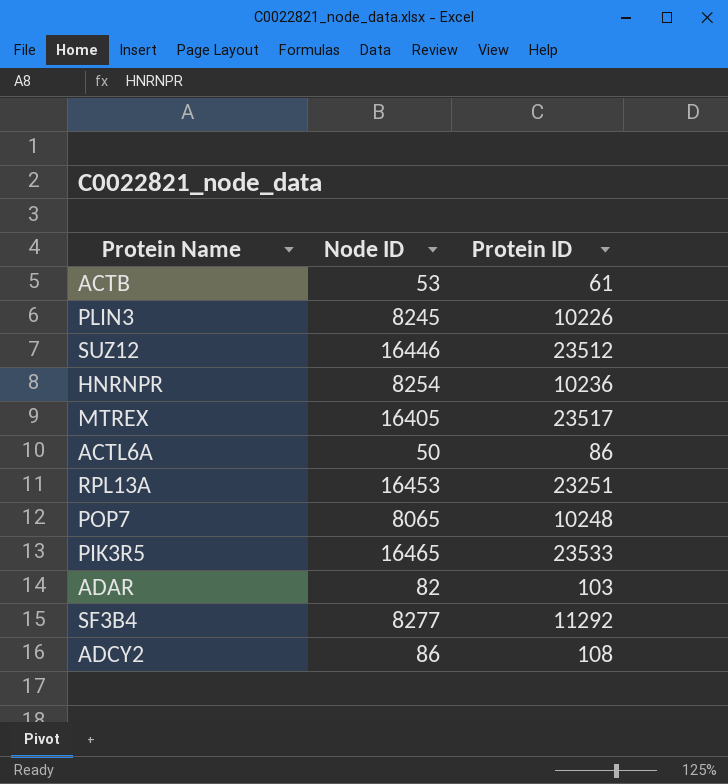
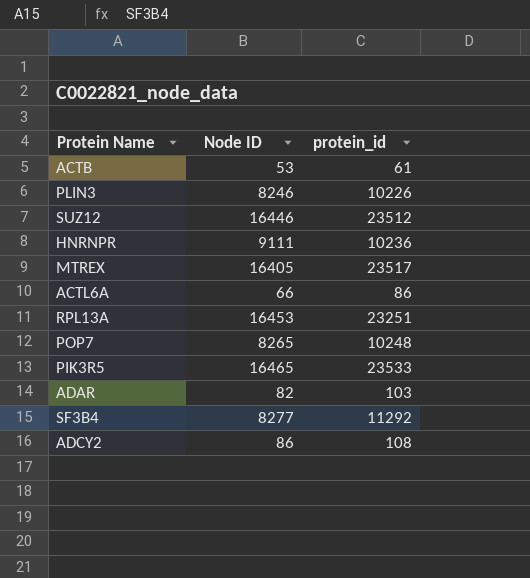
column name: Protein ID -> protein_id
PLIN3 | Node ID: 8245 -> 8246
HNRNPR | Node ID: 8254 -> 9111
ACTL6A | Node ID: 50 -> 66
POP7 | Node ID: 8065 -> 8265

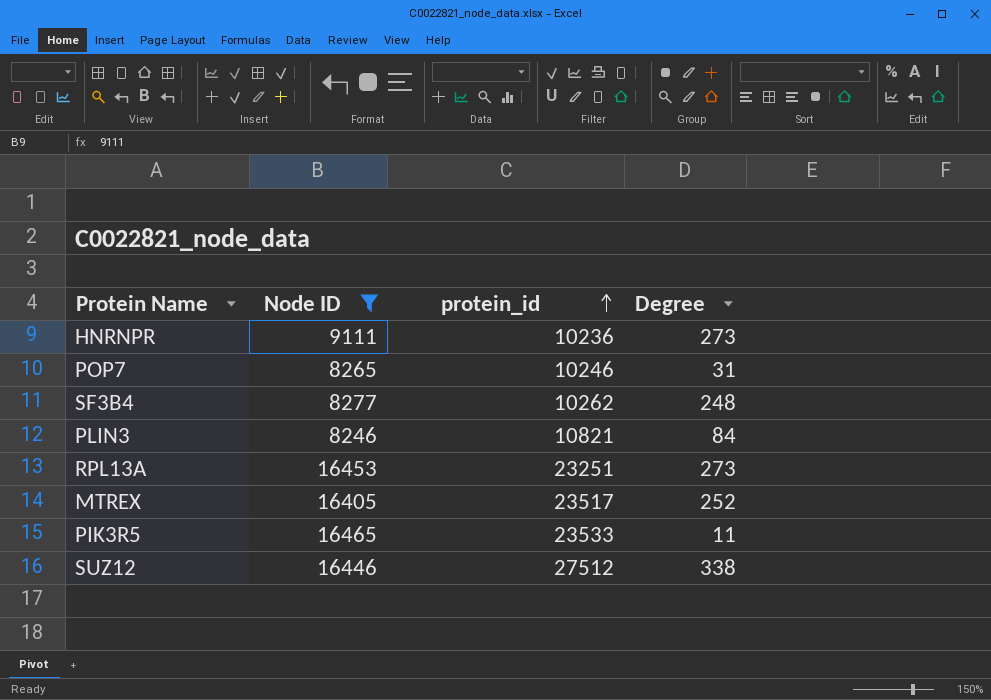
filter: none -> Node ID >= 8246
row order: none -> protein_id ascending
column Degree | position: none -> 4
POP7 | protein_id: 10248 -> 10246
SF3B4 | protein_id: 11292 -> 10262
PLIN3 | protein_id: 10226 -> 10821
SUZ12 | protein_id: 23512 -> 27512

